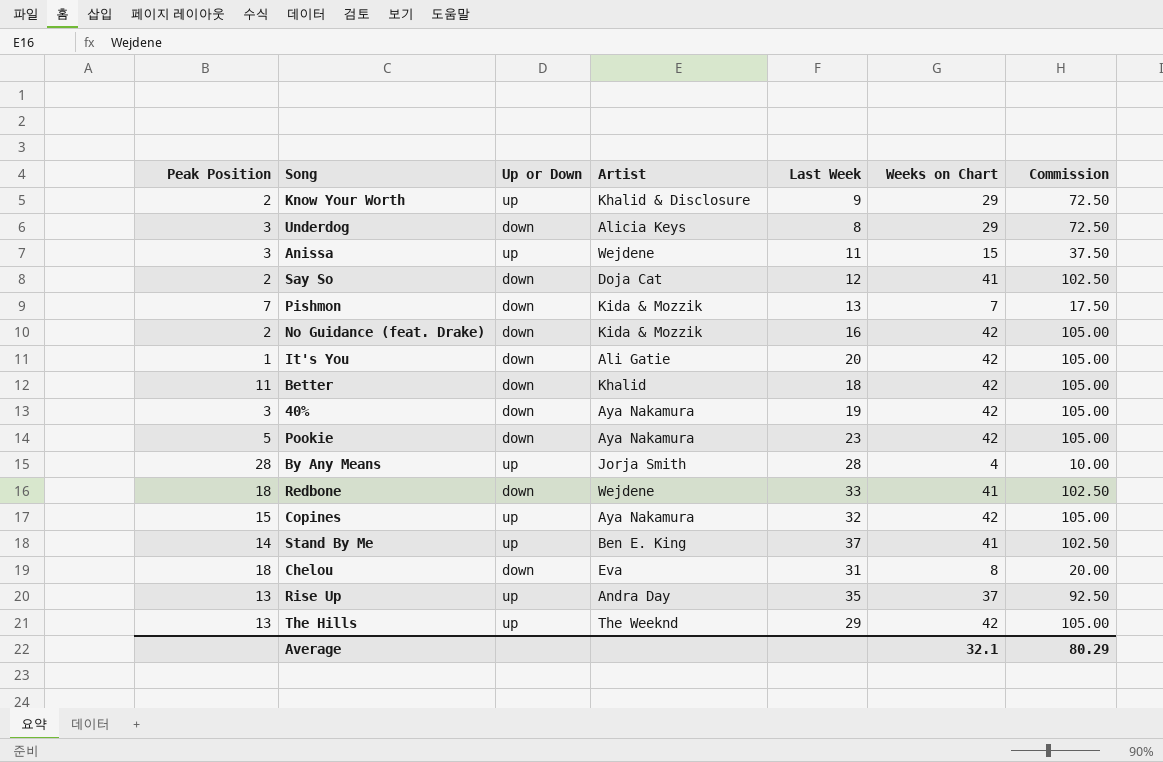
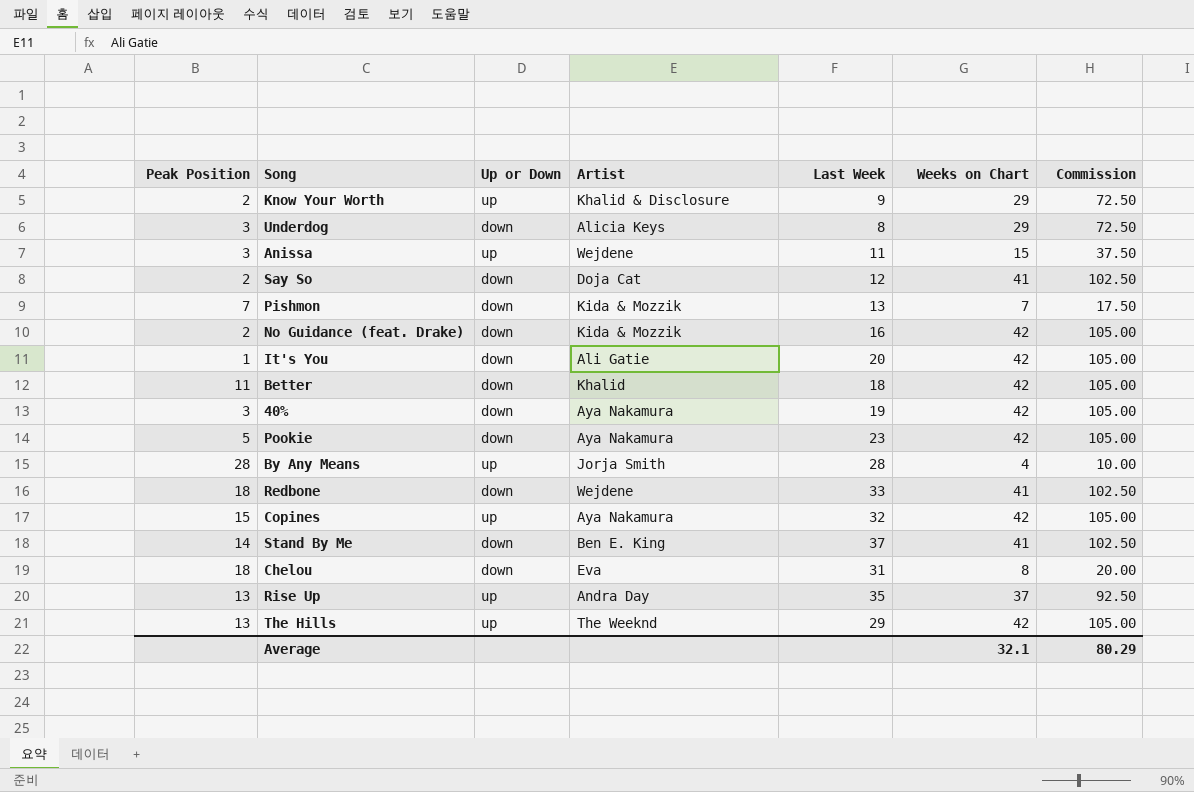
Stand By Me | Up or Down: up -> down

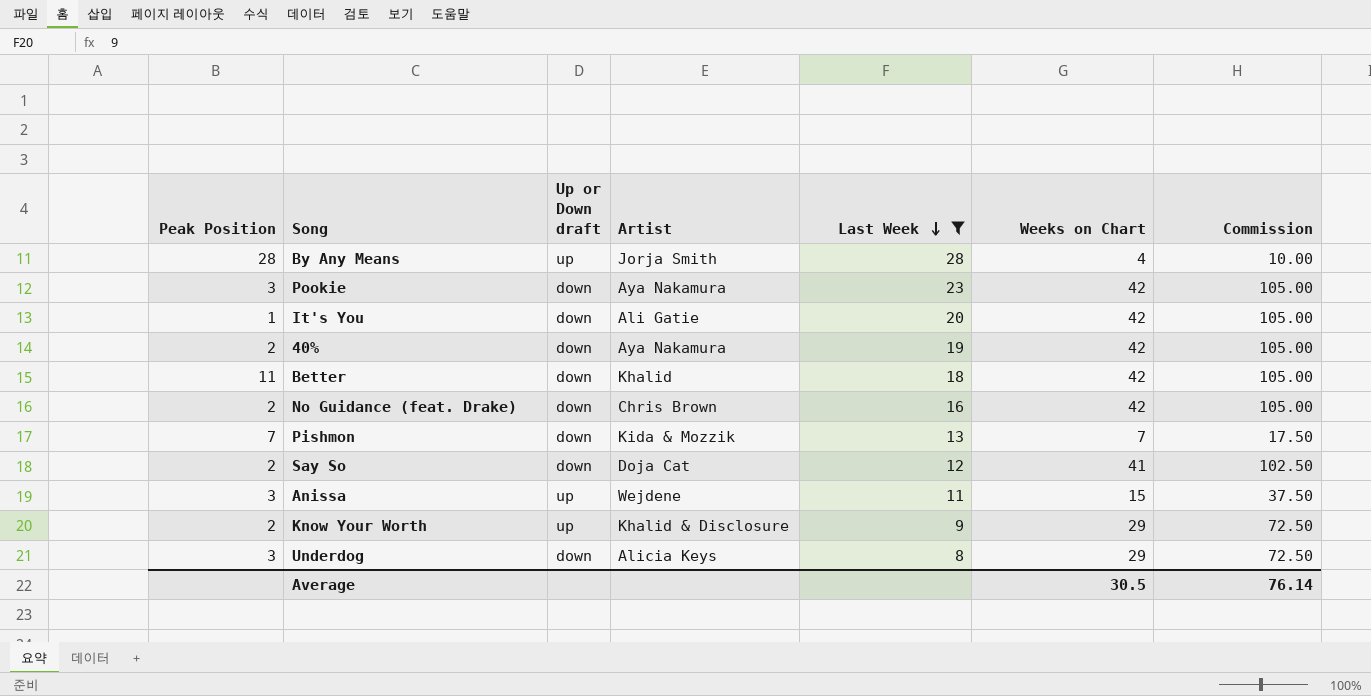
filter: none -> Last Week <= 28
row order: none -> Last Week descending
column name: Up or Down -> Up or Down draft
Pookie | Peak Position: 5 -> 3
40% | Peak Position: 3 -> 2
No Guidance (feat. Drake) | Artist: Kida & Mozzik -> Chris Brown
Average | Weeks on Chart: 32.1 -> 30.5
Average | Commission: 80.29 -> 76.14

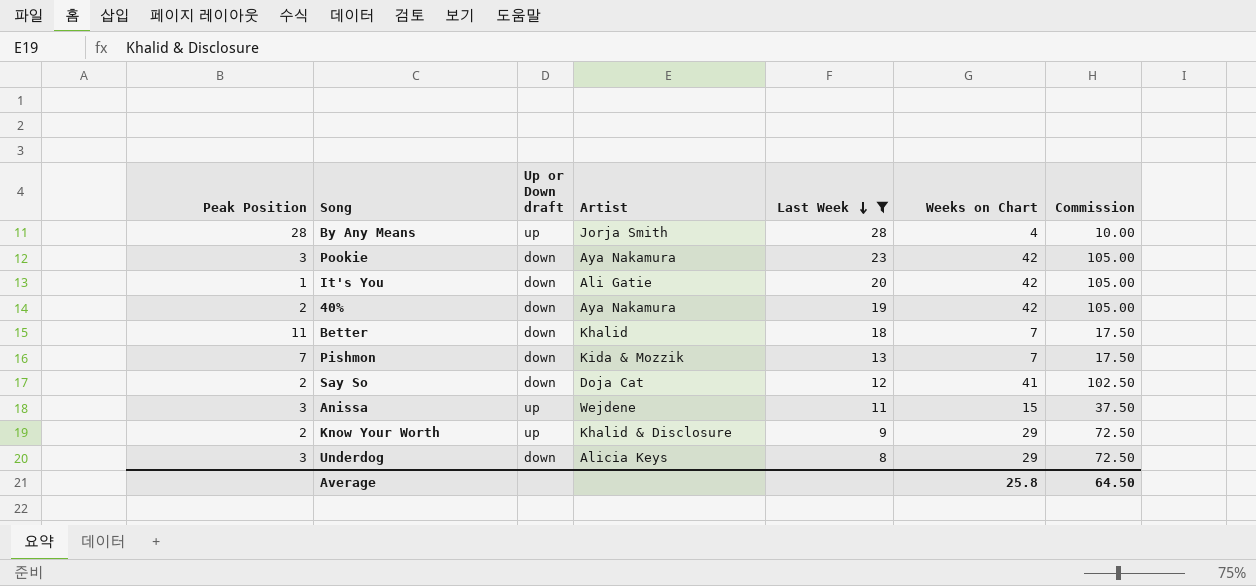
row No Guidance (feat. Drake): 2 | down | Chris Brown | 16 | 42 | 105.00 -> none
Better | Weeks on Chart: 42 -> 7
Better | Commission: 105.00 -> 17.50
Average | Weeks on Chart: 30.5 -> 25.8
Average | Commission: 76.14 -> 64.50

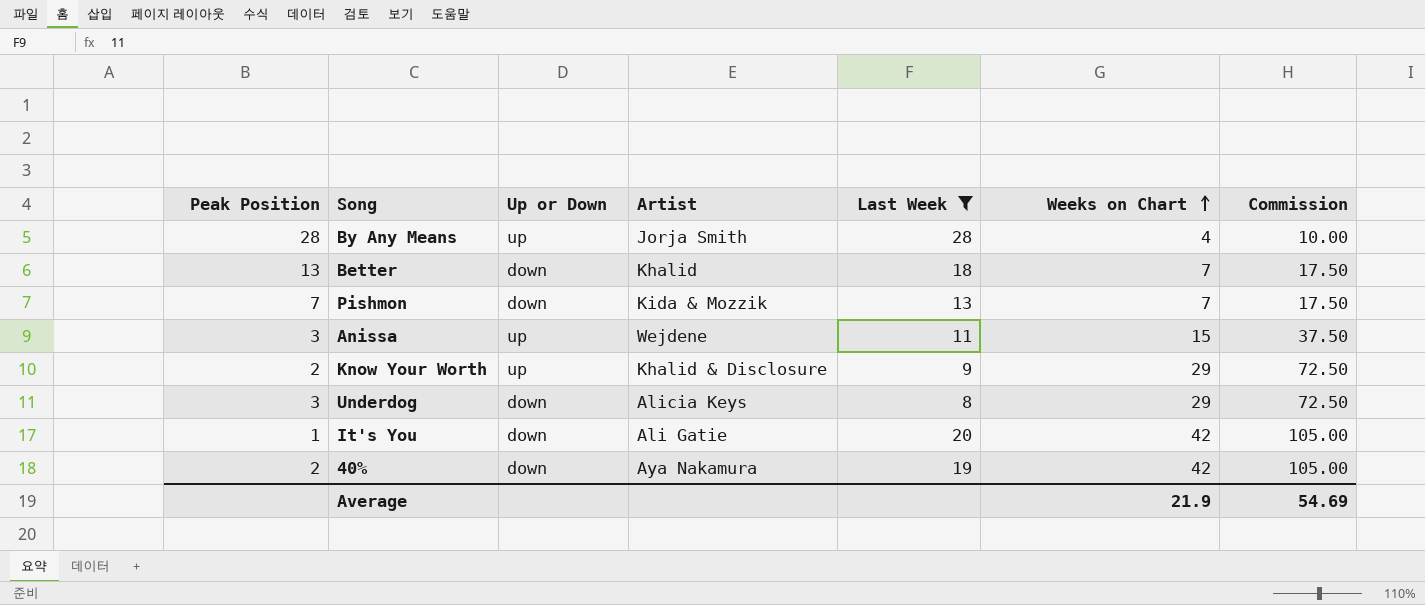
row order: Last Week descending -> Weeks on Chart ascending
column name: Up or Down draft -> Up or Down
row Pookie: 3 | down | Aya Nakamura | 23 | 42 | 105.00 -> none
row Say So: 2 | down | Doja Cat | 12 | 41 | 102.50 -> none
Better | Peak Position: 11 -> 13
Average | Weeks on Chart: 25.8 -> 21.9
Average | Commission: 64.50 -> 54.69

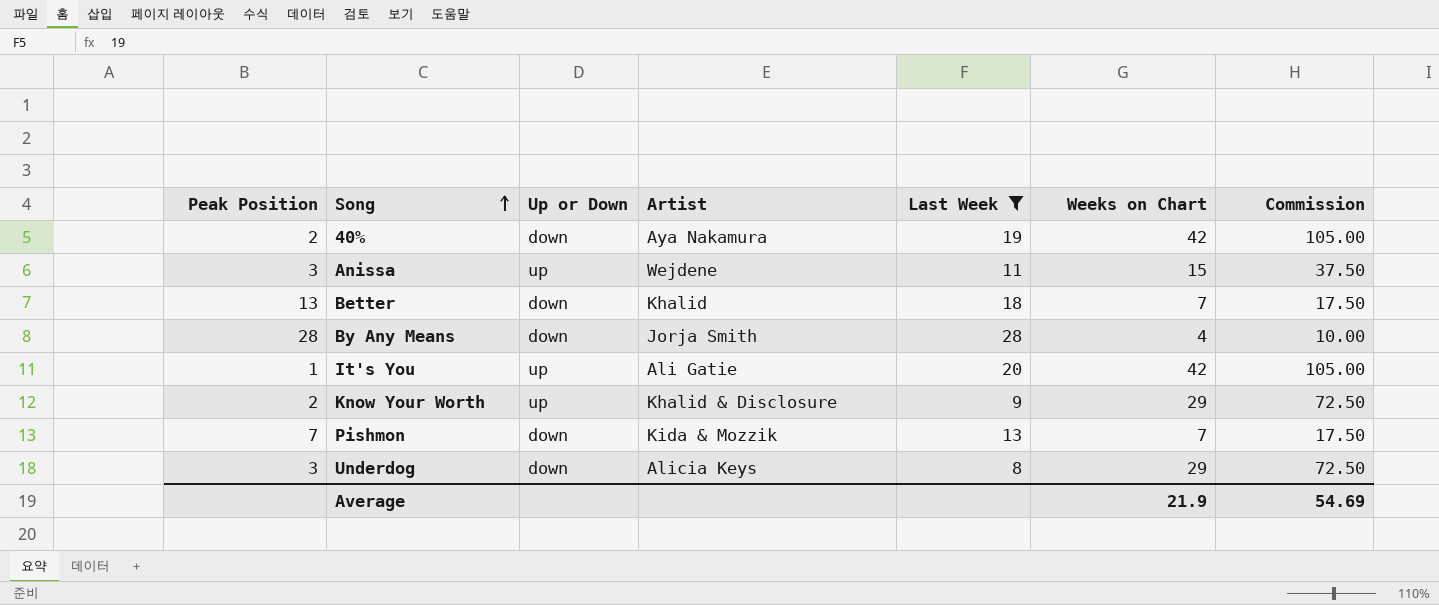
row order: Weeks on Chart ascending -> Song ascending
By Any Means | Up or Down: up -> down
It's You | Up or Down: down -> up

